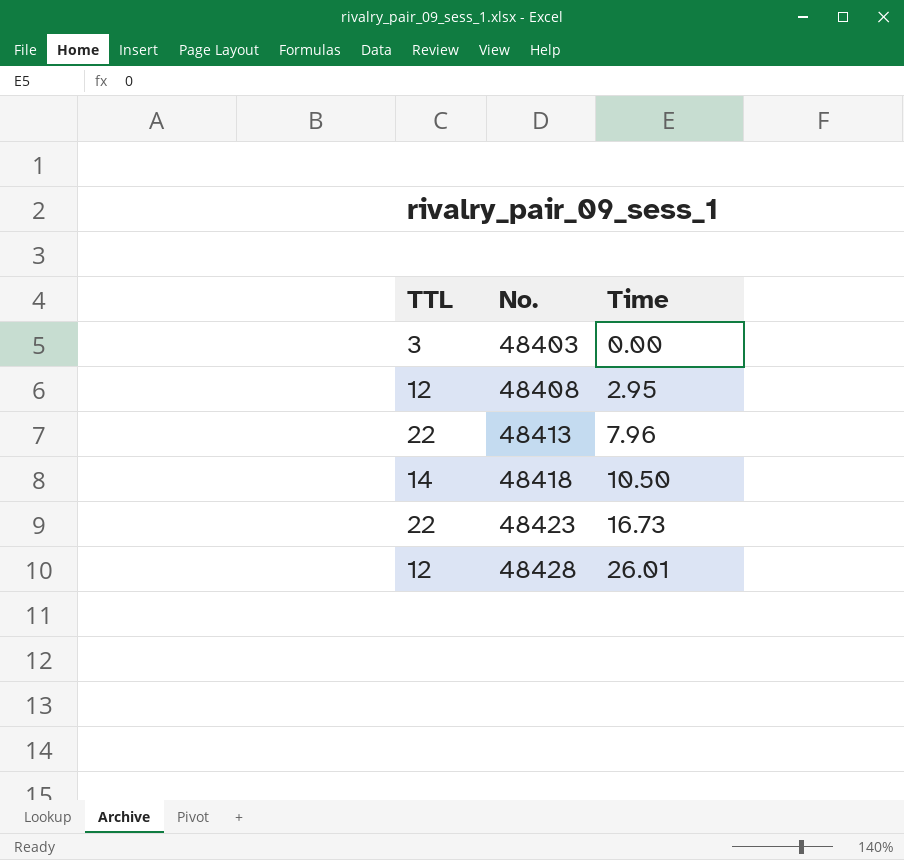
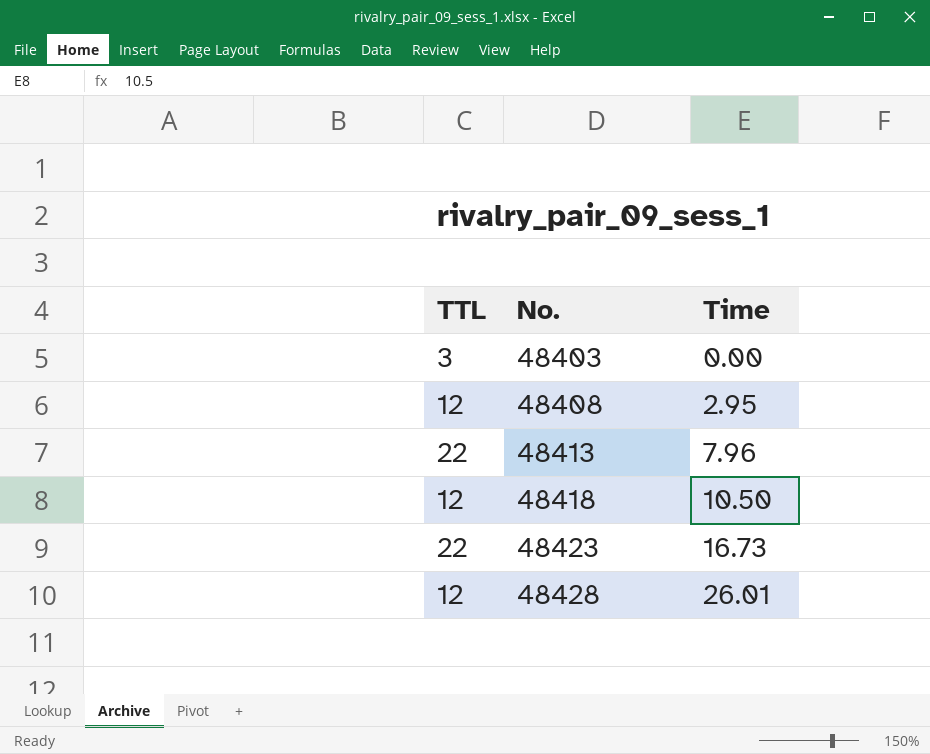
48418 | TTL: 14 -> 12

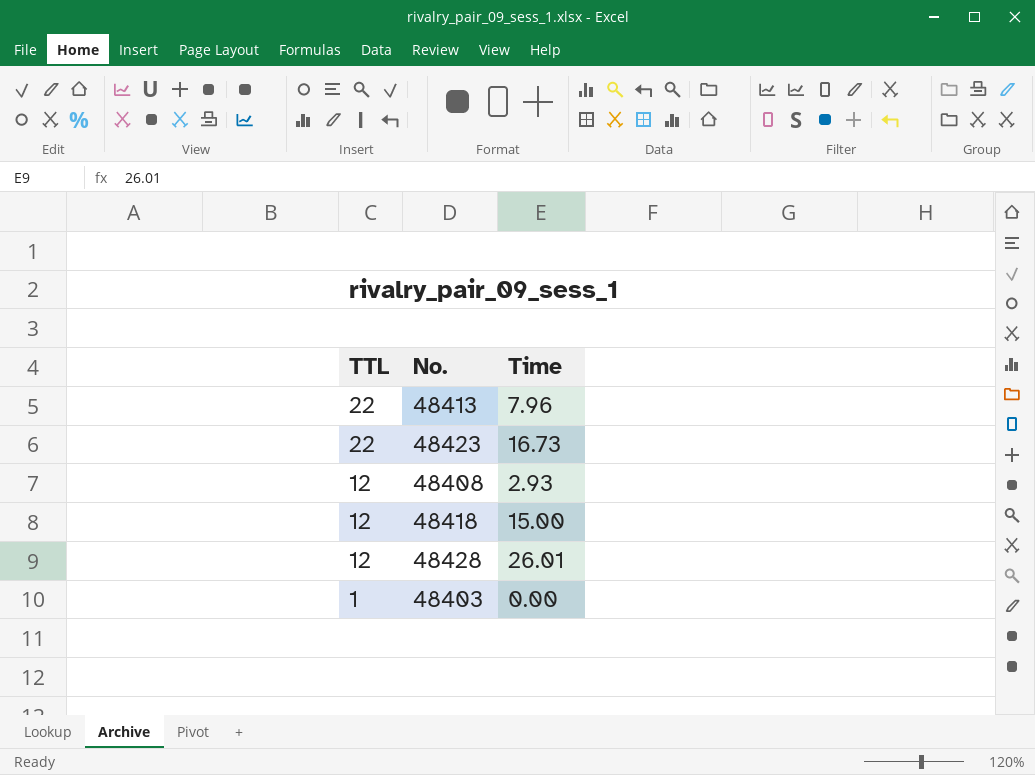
row order: No. ascending -> TTL descending
48408 | Time: 2.95 -> 2.93
48418 | Time: 10.50 -> 15.00
48403 | TTL: 3 -> 1

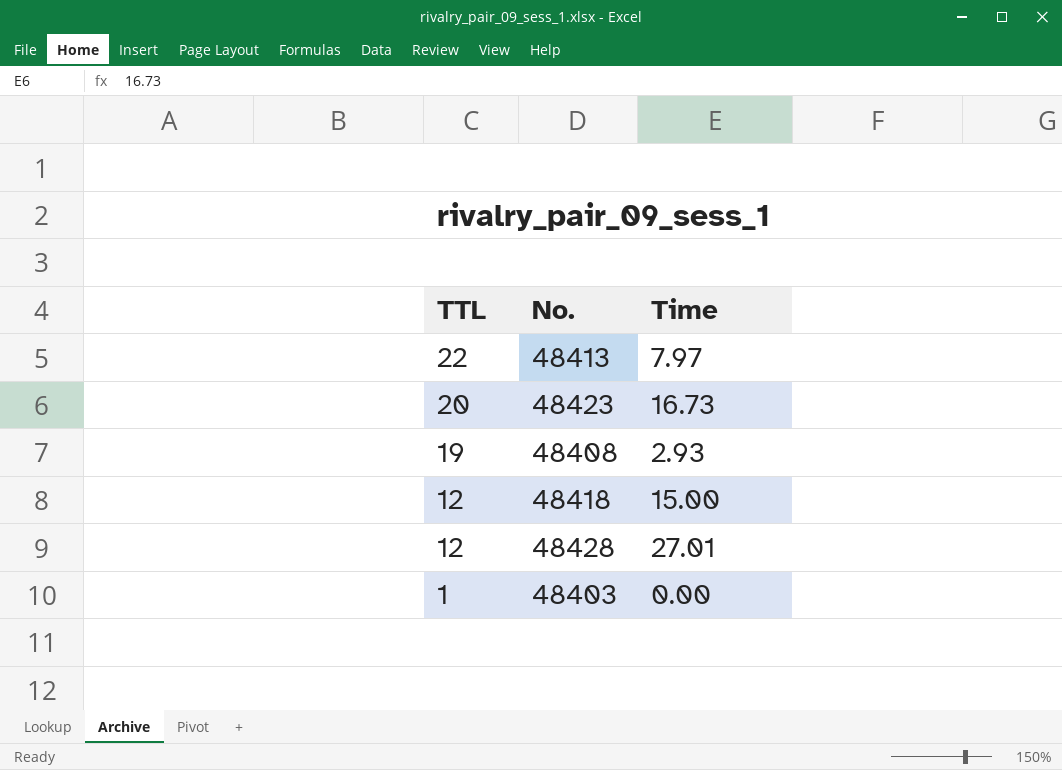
48413 | Time: 7.96 -> 7.97
48423 | TTL: 22 -> 20
48408 | TTL: 12 -> 19
48428 | Time: 26.01 -> 27.01

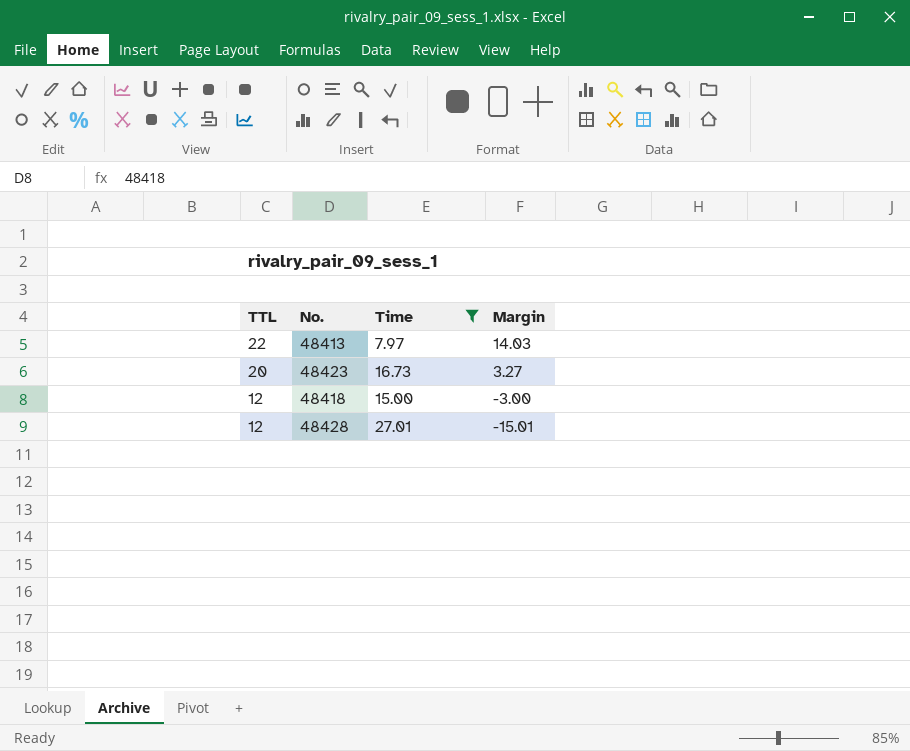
filter: none -> Time >= 7.97
column Margin | formula: none -> [TTL] - [Time]

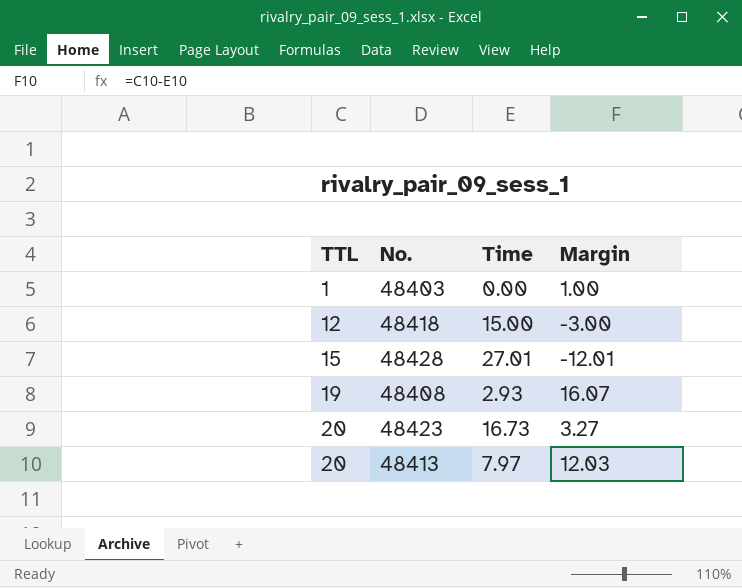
filter: Time >= 7.97 -> none
row order: TTL descending -> TTL ascending
48428 | TTL: 12 -> 15
48428 | Margin: -15.01 -> -12.01
48413 | TTL: 22 -> 20
48413 | Margin: 14.03 -> 12.03

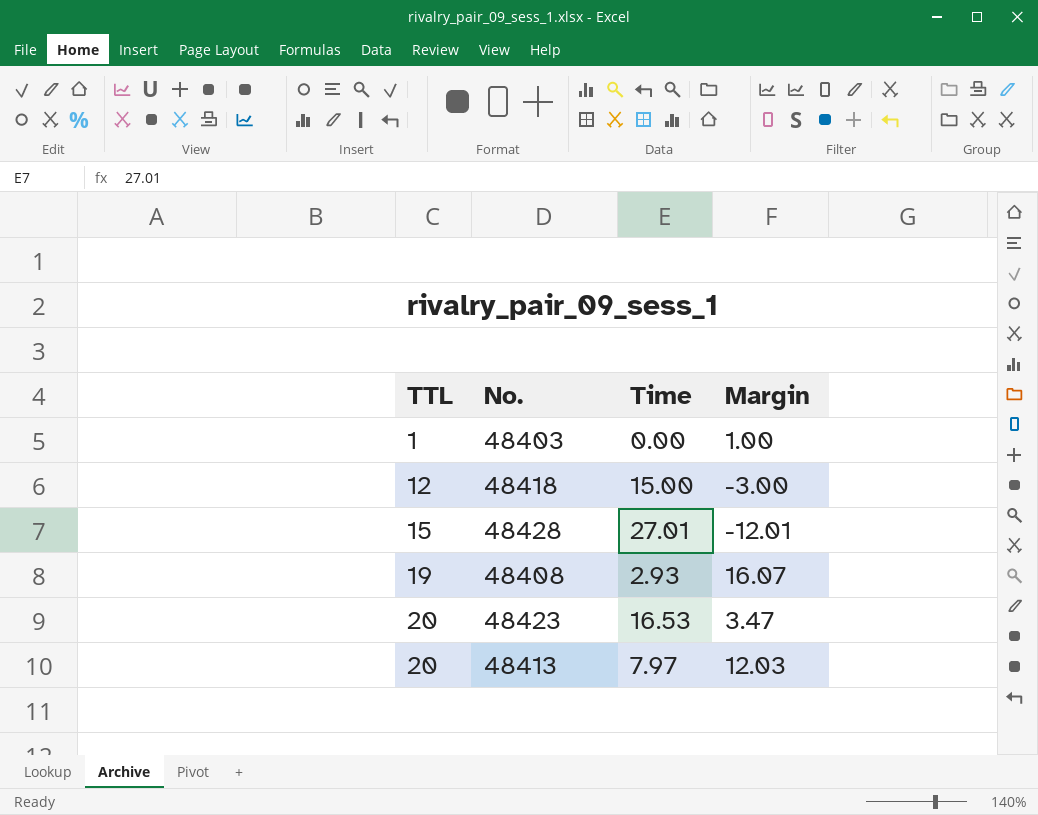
48423 | Time: 16.73 -> 16.53
48423 | Margin: 3.27 -> 3.47

